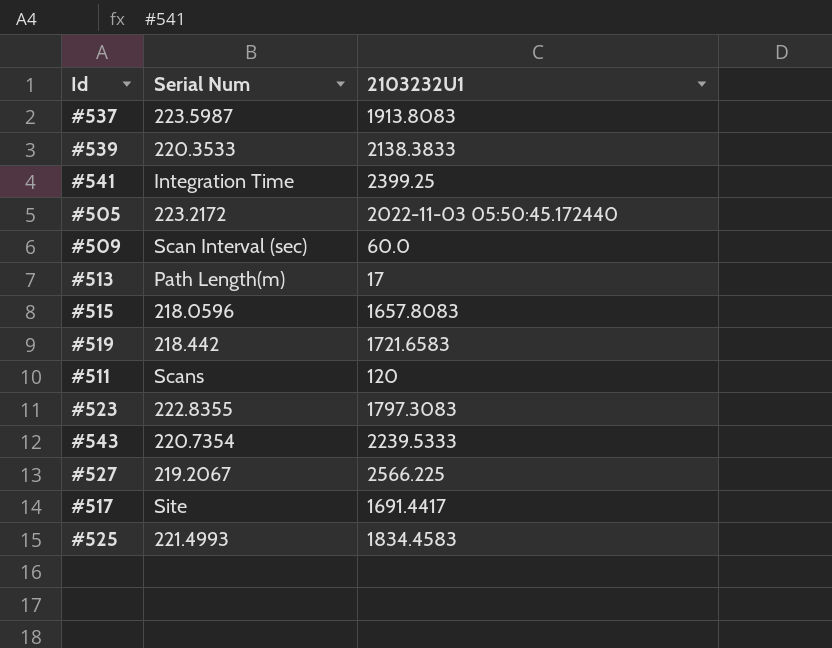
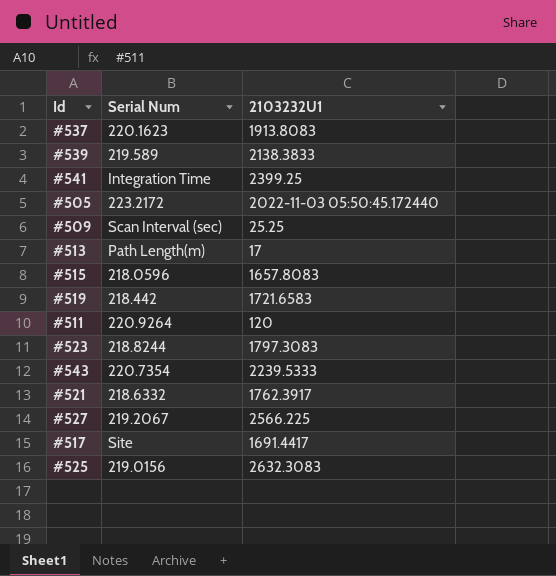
#537 | Serial Num: 223.5987 -> 220.1623
#539 | Serial Num: 220.3533 -> 219.589
#509 | 2103232U1: 60.0 -> 25.25
#511 | Serial Num: Scans -> 220.9264
#523 | Serial Num: 222.8355 -> 218.8244
row #521: none -> 218.6332 | 1762.3917
#525 | Serial Num: 221.4993 -> 219.0156
#525 | 2103232U1: 1834.4583 -> 2632.3083

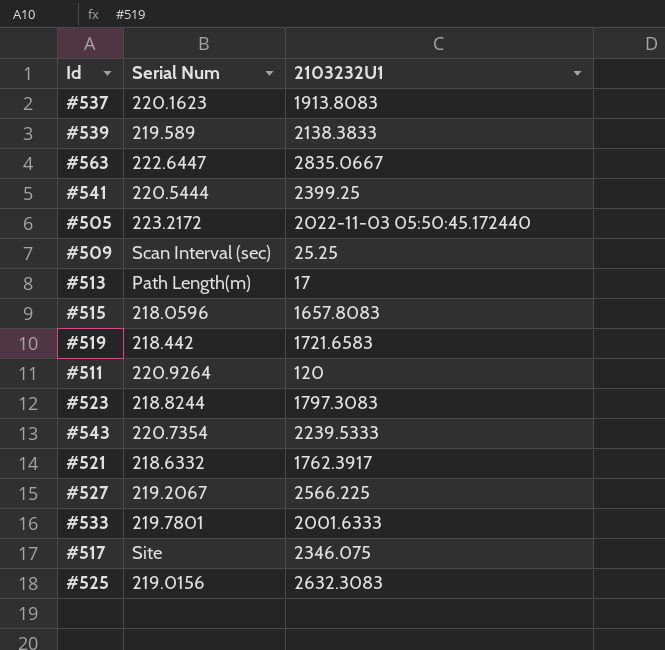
row #563: none -> 222.6447 | 2835.0667
#541 | Serial Num: Integration Time -> 220.5444
row #533: none -> 219.7801 | 2001.6333
#517 | 2103232U1: 1691.4417 -> 2346.075

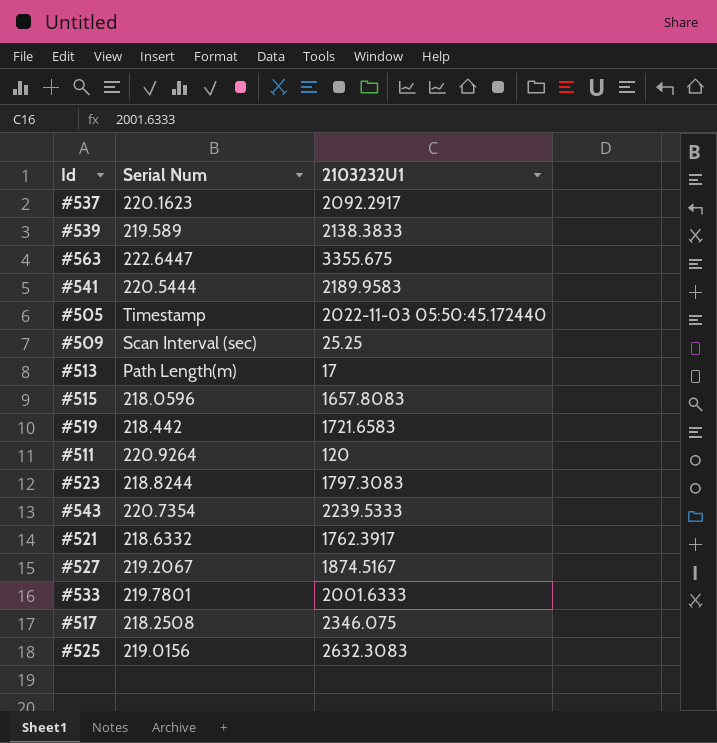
#537 | 2103232U1: 1913.8083 -> 2092.2917
#563 | 2103232U1: 2835.0667 -> 3355.675
#541 | 2103232U1: 2399.25 -> 2189.9583
#505 | Serial Num: 223.2172 -> Timestamp
#527 | 2103232U1: 2566.225 -> 1874.5167
#517 | Serial Num: Site -> 218.2508

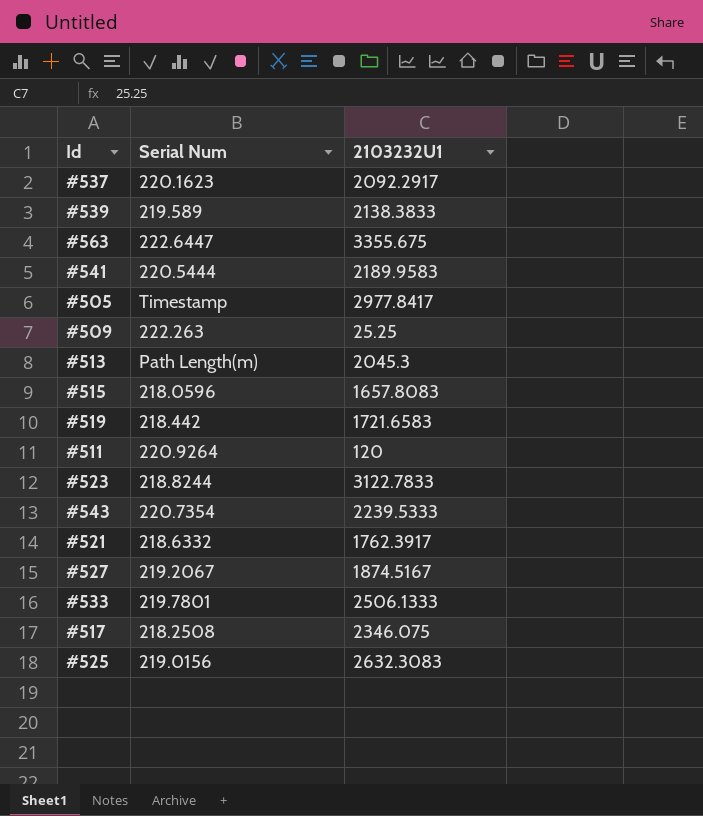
#505 | 2103232U1: 2022-11-03 05:50:45.172440 -> 2977.8417
#509 | Serial Num: Scan Interval (sec) -> 222.263
#513 | 2103232U1: 17 -> 2045.3
#523 | 2103232U1: 1797.3083 -> 3122.7833
#533 | 2103232U1: 2001.6333 -> 2506.1333

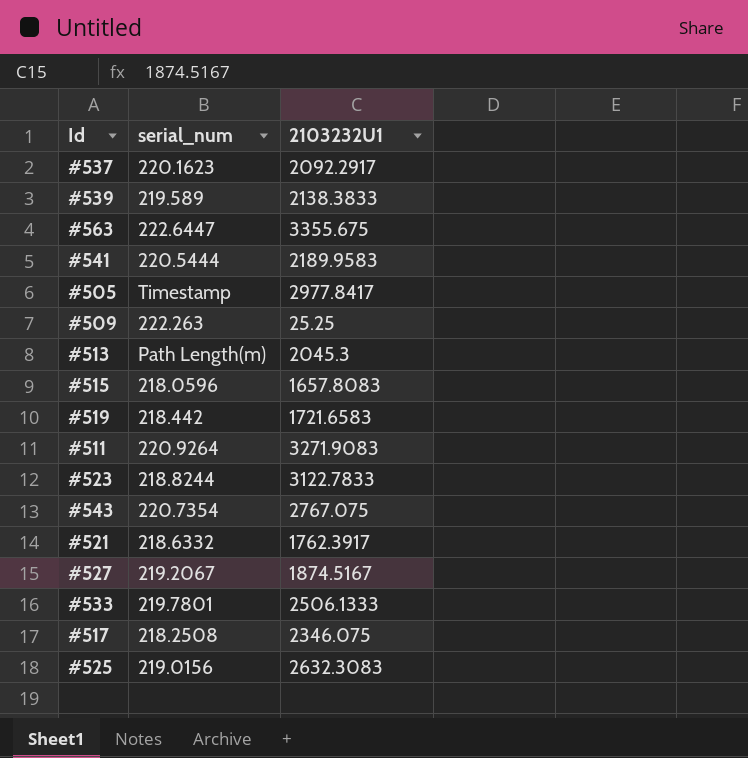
column name: Serial Num -> serial_num
#511 | 2103232U1: 120 -> 3271.9083
#543 | 2103232U1: 2239.5333 -> 2767.075

